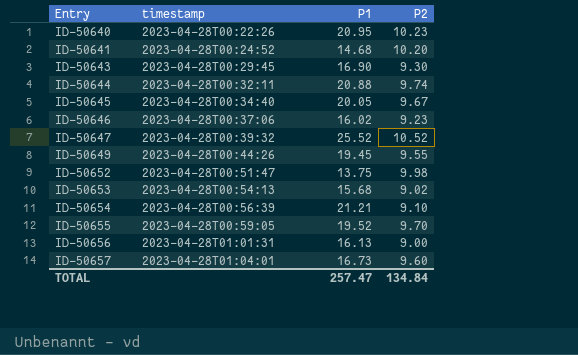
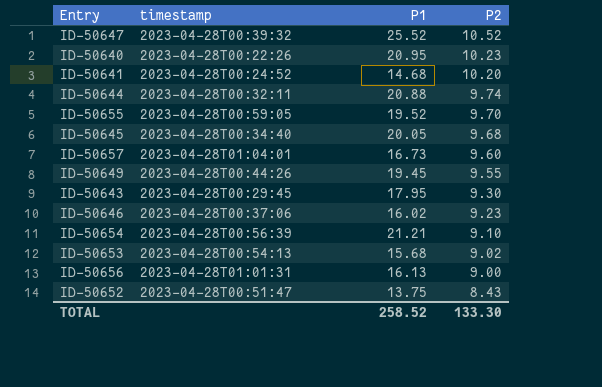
row order: Entry ascending -> P2 descending
ID-50645 | P2: 9.67 -> 9.68
ID-50643 | P1: 16.90 -> 17.95
ID-50652 | P2: 9.98 -> 8.43
TOTAL | P1: 257.47 -> 258.52
TOTAL | P2: 134.84 -> 133.30

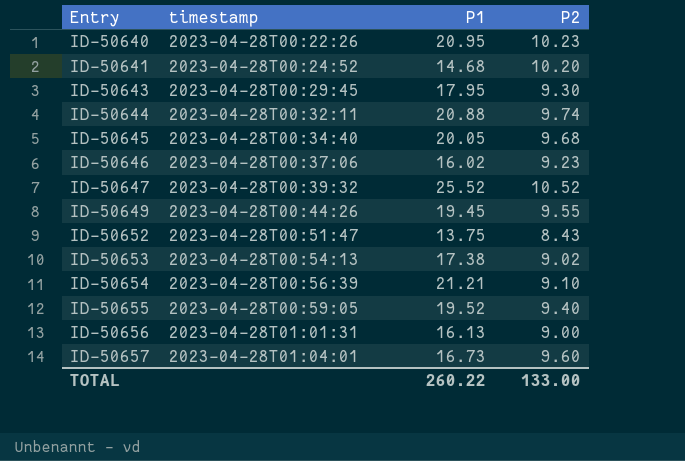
row order: P2 descending -> Entry ascending
ID-50653 | P1: 15.68 -> 17.38
ID-50655 | P2: 9.70 -> 9.40
TOTAL | P1: 258.52 -> 260.22
TOTAL | P2: 133.30 -> 133.00

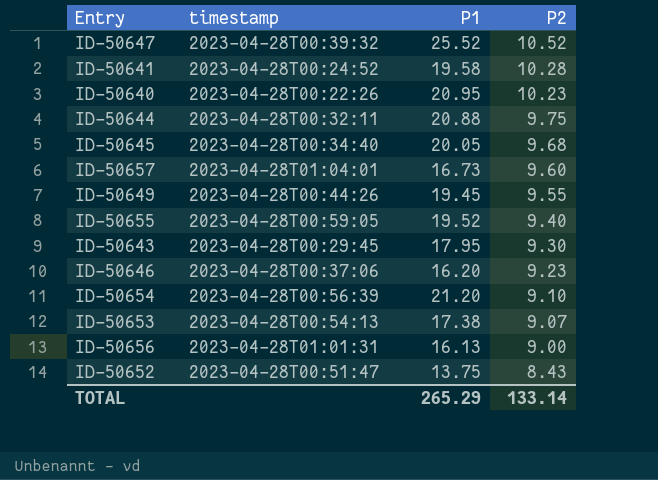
row order: Entry ascending -> P2 descending
ID-50641 | P1: 14.68 -> 19.58
ID-50641 | P2: 10.20 -> 10.28
ID-50644 | P2: 9.74 -> 9.75
ID-50646 | P1: 16.02 -> 16.20
ID-50654 | P1: 21.21 -> 21.20
ID-50653 | P2: 9.02 -> 9.07
TOTAL | P1: 260.22 -> 265.29
TOTAL | P2: 133.00 -> 133.14

